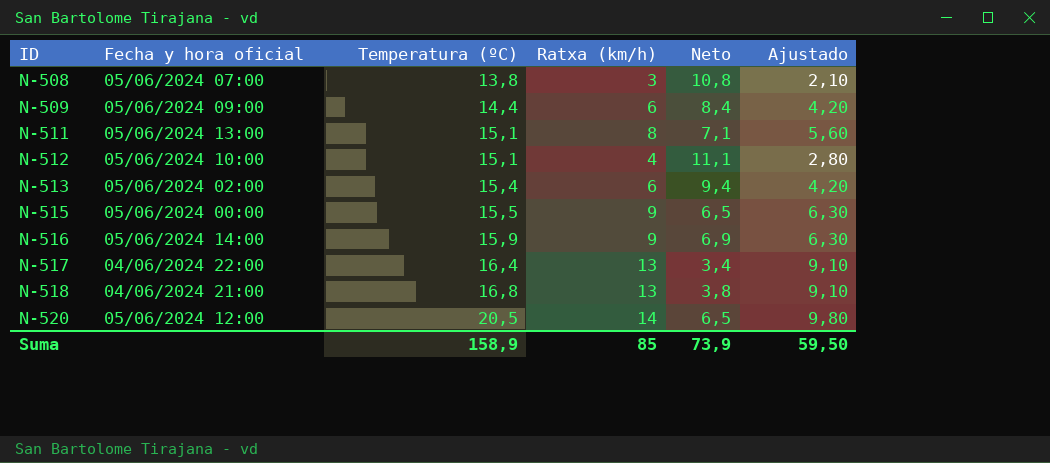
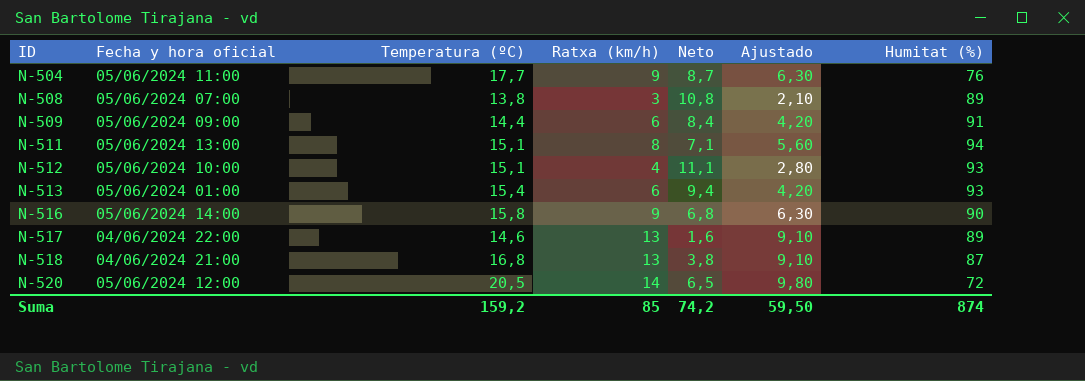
column Humitat (%) | position: none -> 7
row N-515: 05/06/2024 00:00 | 15,5 | 9 | 6,5 | 6,30 -> none
row N-504: none -> 05/06/2024 11:00 | 17,7 | 9 | 8,7 | 6,30 | 76
N-513 | Fecha y hora oficial: 05/06/2024 02:00 -> 05/06/2024 01:00
N-516 | Temperatura (ºC): 15,9 -> 15,8
N-516 | Neto: 6,9 -> 6,8
N-517 | Temperatura (ºC): 16,4 -> 14,6
N-517 | Neto: 3,4 -> 1,6
Suma | Temperatura (ºC): 158,9 -> 159,2
Suma | Neto: 73,9 -> 74,2

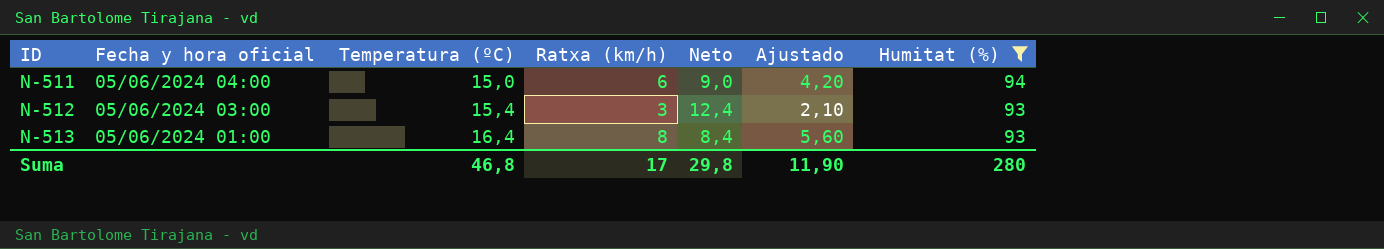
filter: none -> Humitat (%) >= 93
N-511 | Fecha y hora oficial: 05/06/2024 13:00 -> 05/06/2024 04:00
N-511 | Temperatura (ºC): 15,1 -> 15,0
N-511 | Ratxa (km/h): 8 -> 6
N-511 | Neto: 7,1 -> 9,0
N-511 | Ajustado: 5,60 -> 4,20
N-512 | Fecha y hora oficial: 05/06/2024 10:00 -> 05/06/2024 03:00
N-512 | Temperatura (ºC): 15,1 -> 15,4
N-512 | Ratxa (km/h): 4 -> 3
N-512 | Neto: 11,1 -> 12,4
N-512 | Ajustado: 2,80 -> 2,10
N-513 | Temperatura (ºC): 15,4 -> 16,4
N-513 | Ratxa (km/h): 6 -> 8
N-513 | Neto: 9,4 -> 8,4
N-513 | Ajustado: 4,20 -> 5,60
Suma | Temperatura (ºC): 159,2 -> 46,8
Suma | Ratxa (km/h): 85 -> 17
Suma | Neto: 74,2 -> 29,8
Suma | Ajustado: 59,50 -> 11,90
Suma | Humitat (%): 874 -> 280

